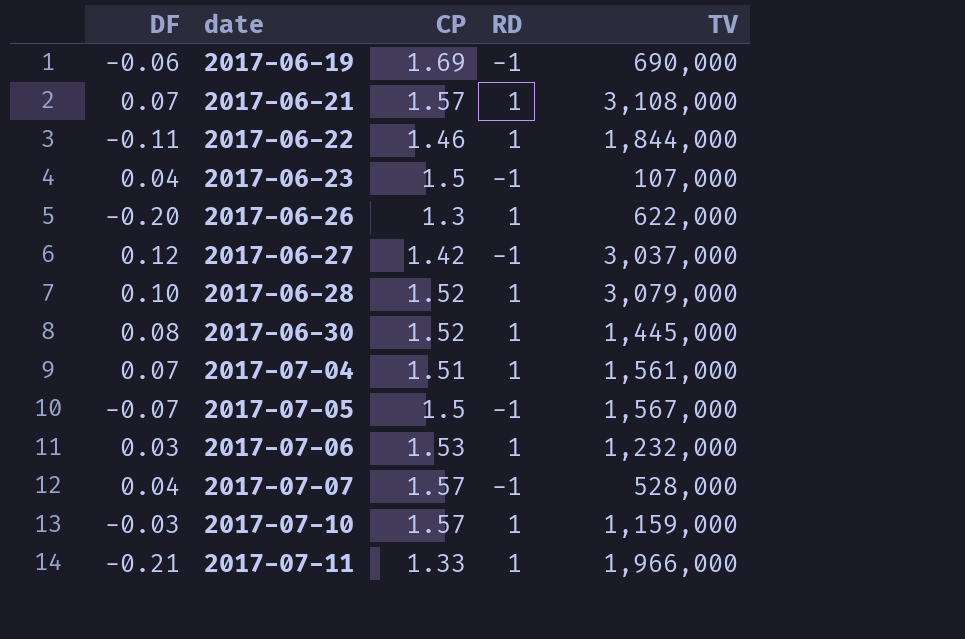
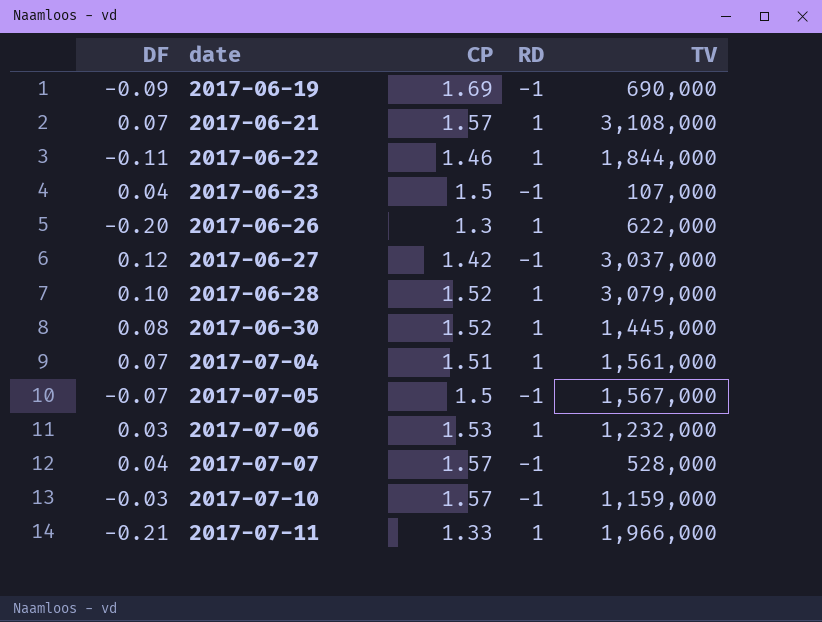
2017-06-19 | DF: -0.06 -> -0.09
2017-07-10 | RD: 1 -> -1

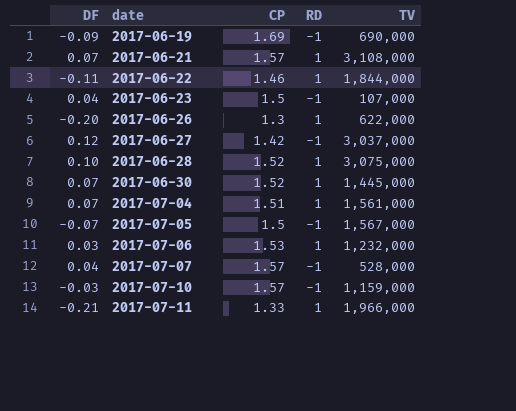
2017-06-28 | TV: 3,079,000 -> 3,075,000
2017-06-30 | DF: 0.08 -> 0.07

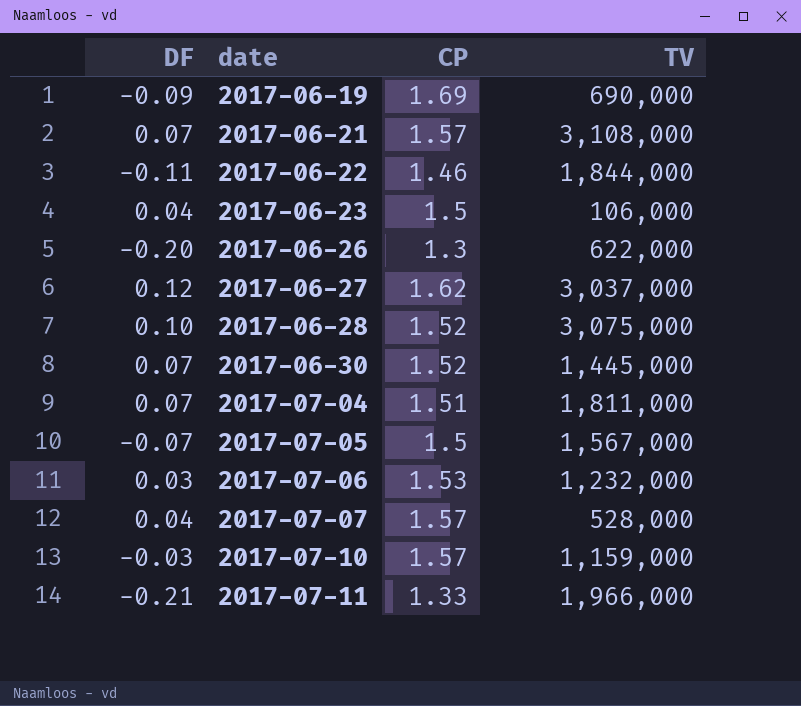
column RD | position: 4 -> none
2017-06-23 | TV: 107,000 -> 106,000
2017-06-27 | CP: 1.42 -> 1.62
2017-07-04 | TV: 1,561,000 -> 1,811,000

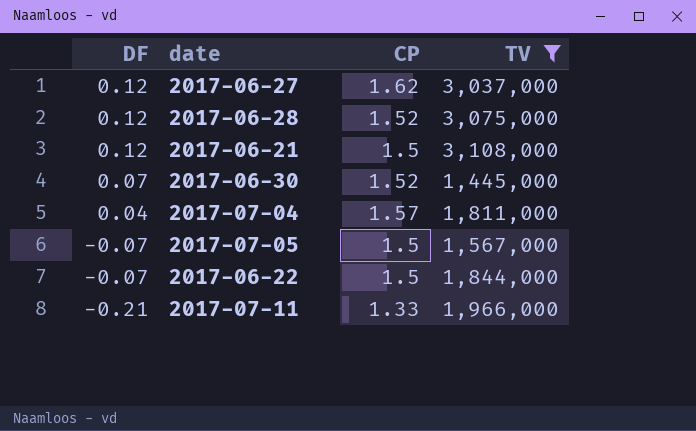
filter: none -> TV >= 1,445,000
row order: date ascending -> DF descending
2017-06-28 | DF: 0.10 -> 0.12
2017-06-21 | DF: 0.07 -> 0.12
2017-06-21 | CP: 1.57 -> 1.5
2017-07-04 | DF: 0.07 -> 0.04
2017-07-04 | CP: 1.51 -> 1.57
2017-06-22 | DF: -0.11 -> -0.07
2017-06-22 | CP: 1.46 -> 1.5

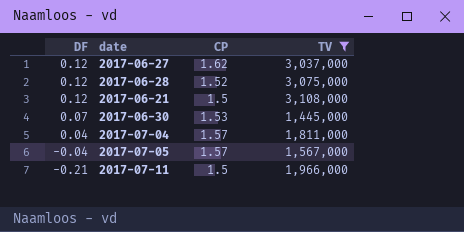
row 2017-06-22: -0.07 | 1.5 | 1,844,000 -> none
2017-06-30 | CP: 1.52 -> 1.53
2017-07-05 | DF: -0.07 -> -0.04
2017-07-05 | CP: 1.5 -> 1.57
2017-07-11 | CP: 1.33 -> 1.5

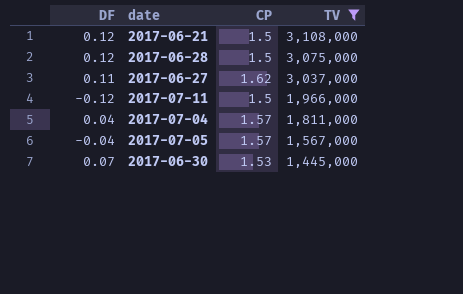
row order: DF descending -> TV descending
2017-06-28 | CP: 1.52 -> 1.5
2017-06-27 | DF: 0.12 -> 0.11
2017-07-11 | DF: -0.21 -> -0.12

